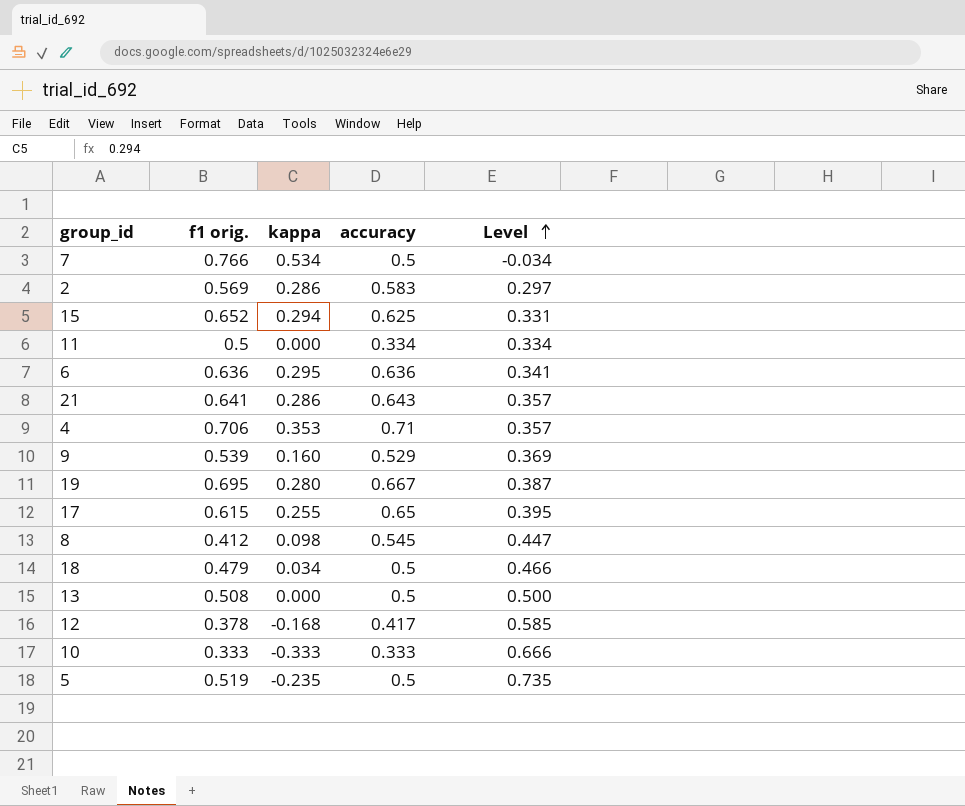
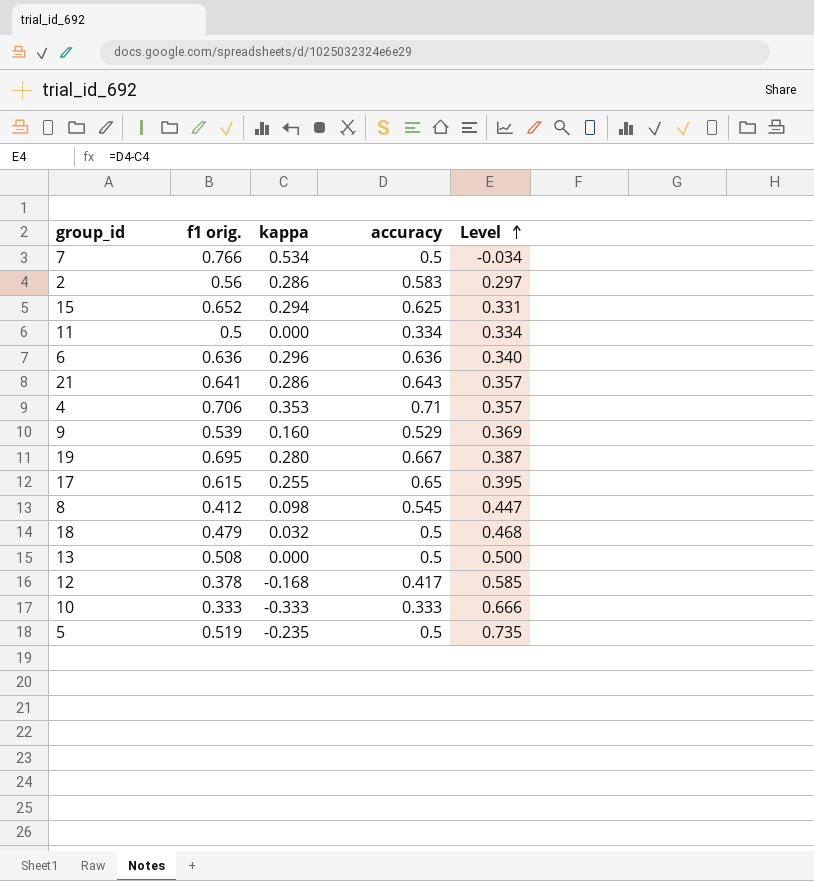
2 | f1 orig.: 0.569 -> 0.56
6 | kappa: 0.295 -> 0.296
6 | Level: 0.341 -> 0.340
18 | kappa: 0.034 -> 0.032
18 | Level: 0.466 -> 0.468

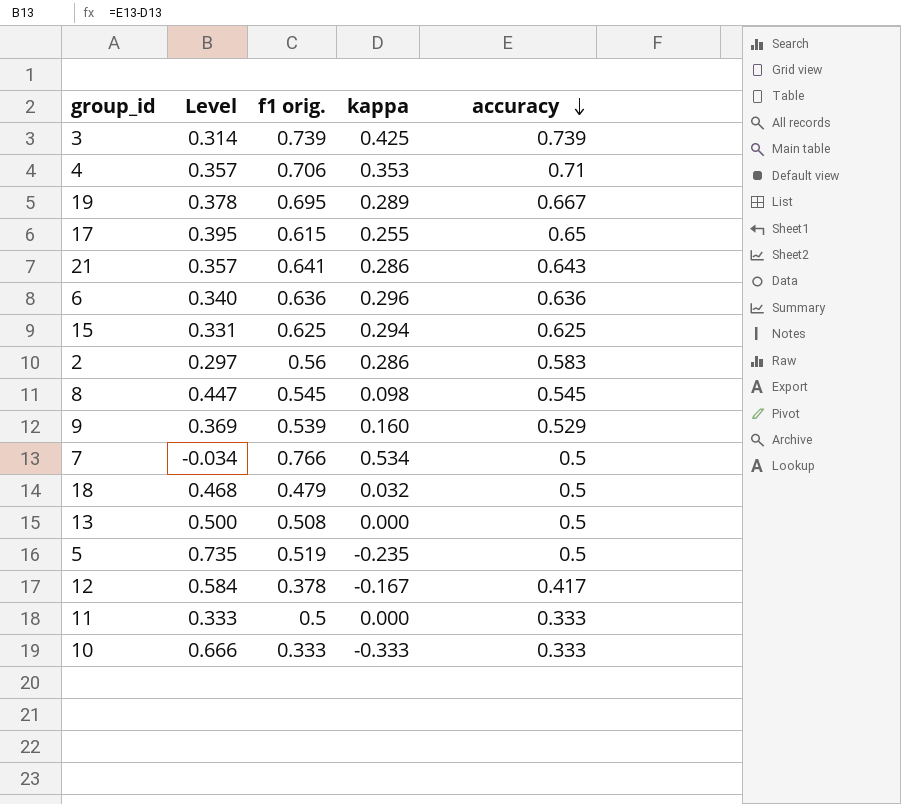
row order: Level ascending -> accuracy descending
column Level | position: 5 -> 2
row 3: none -> 0.314 | 0.739 | 0.425 | 0.739
19 | Level: 0.387 -> 0.378
19 | kappa: 0.280 -> 0.289
15 | f1 orig.: 0.652 -> 0.625
8 | f1 orig.: 0.412 -> 0.545
12 | Level: 0.585 -> 0.584
12 | kappa: -0.168 -> -0.167
11 | Level: 0.334 -> 0.333
11 | accuracy: 0.334 -> 0.333

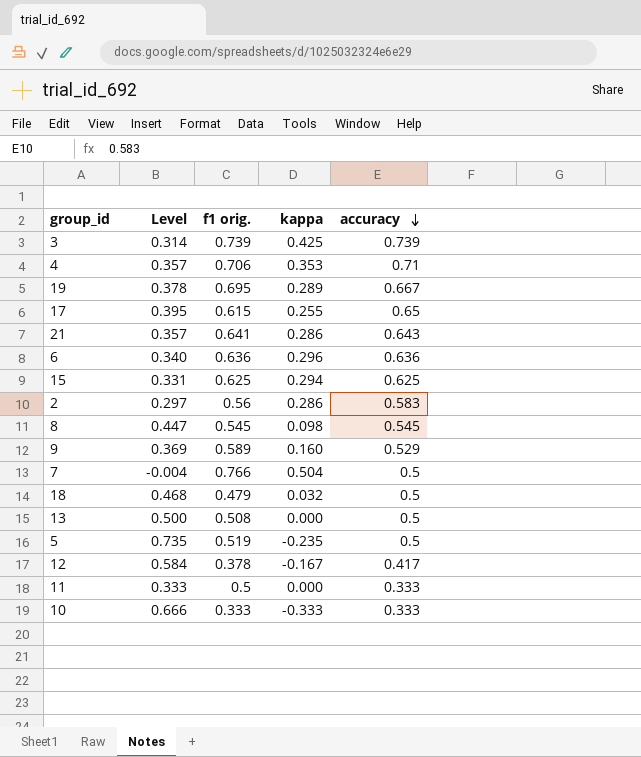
9 | f1 orig.: 0.539 -> 0.589
7 | Level: -0.034 -> -0.004
7 | kappa: 0.534 -> 0.504

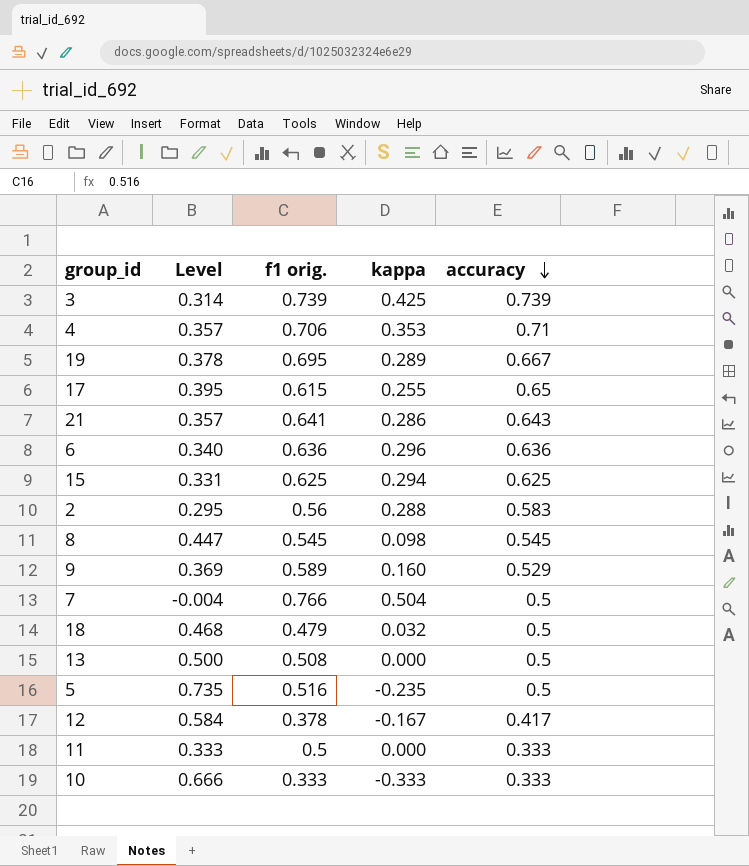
2 | Level: 0.297 -> 0.295
2 | kappa: 0.286 -> 0.288
5 | f1 orig.: 0.519 -> 0.516

